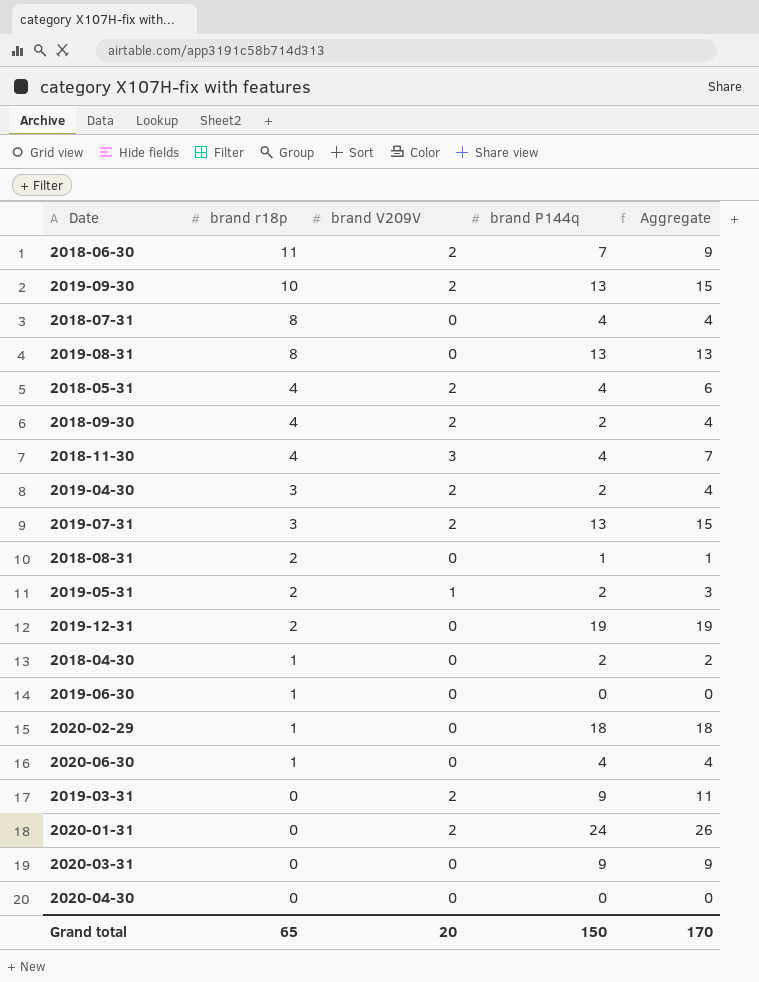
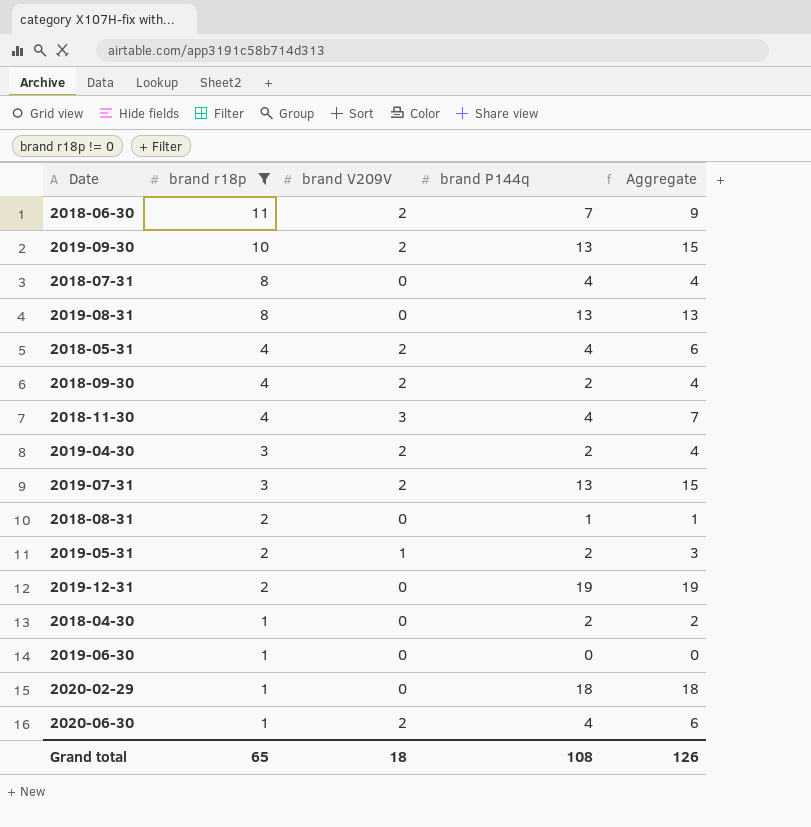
filter: none -> brand r18p != 0
2020-06-30 | brand V209V: 0 -> 2
2020-06-30 | Aggregate: 4 -> 6
Grand total | brand V209V: 20 -> 18
Grand total | brand P144q: 150 -> 108
Grand total | Aggregate: 170 -> 126

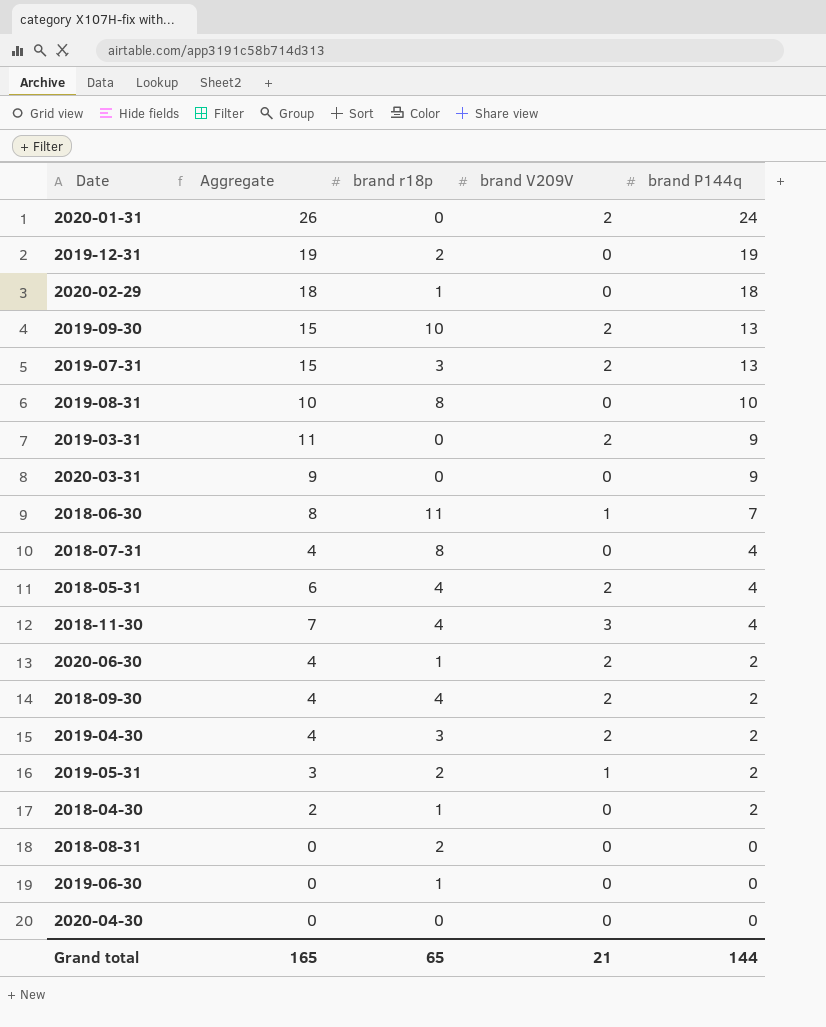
filter: brand r18p != 0 -> none
row order: brand r18p descending -> brand P144q descending
column Aggregate | position: 5 -> 2
2019-08-31 | Aggregate: 13 -> 10
2019-08-31 | brand P144q: 13 -> 10
2018-06-30 | Aggregate: 9 -> 8
2018-06-30 | brand V209V: 2 -> 1
2020-06-30 | Aggregate: 6 -> 4
2020-06-30 | brand P144q: 4 -> 2
2018-08-31 | Aggregate: 1 -> 0
2018-08-31 | brand P144q: 1 -> 0
Grand total | Aggregate: 126 -> 165
Grand total | brand V209V: 18 -> 21
Grand total | brand P144q: 108 -> 144

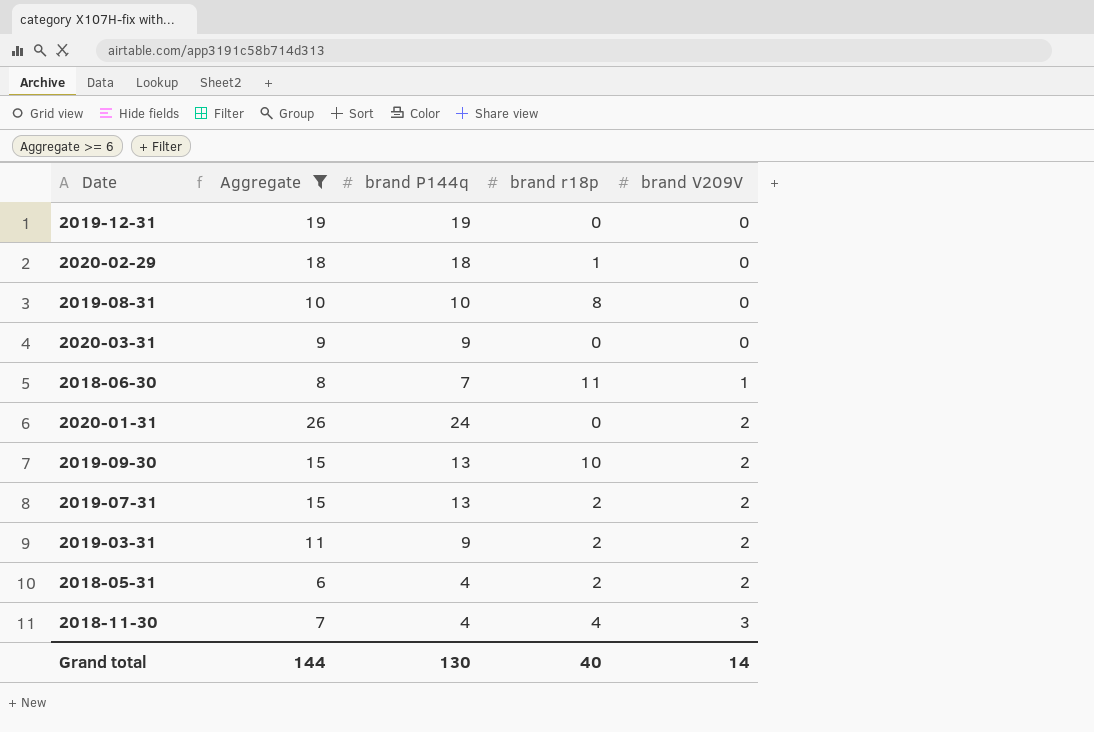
filter: none -> Aggregate >= 6
row order: brand P144q descending -> brand V209V ascending
column brand P144q | position: 5 -> 3
2019-12-31 | brand r18p: 2 -> 0
2019-07-31 | brand r18p: 3 -> 2
2019-03-31 | brand r18p: 0 -> 2
2018-05-31 | brand r18p: 4 -> 2
Grand total | Aggregate: 165 -> 144
Grand total | brand P144q: 144 -> 130
Grand total | brand r18p: 65 -> 40
Grand total | brand V209V: 21 -> 14

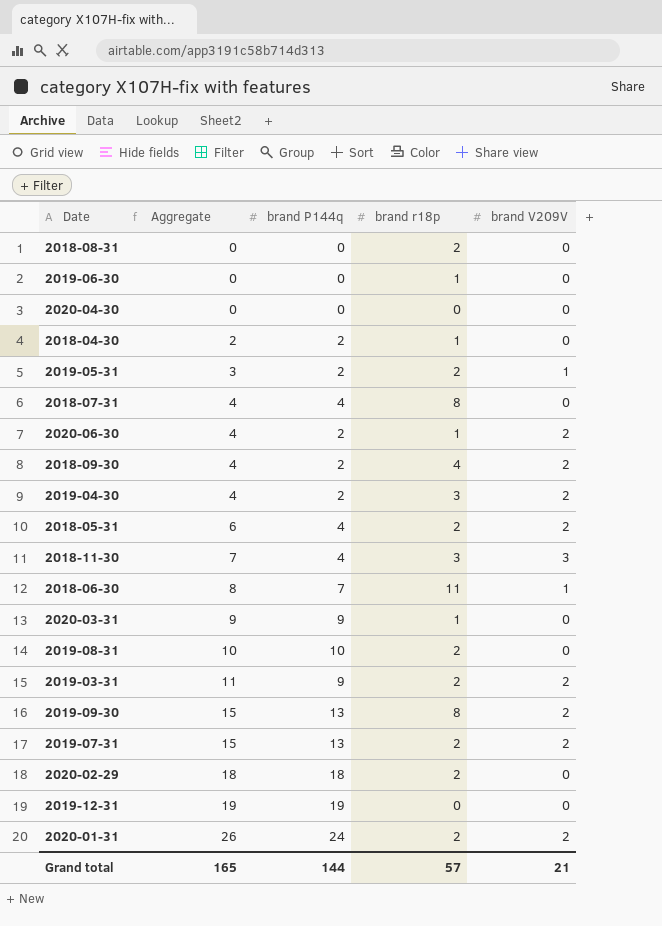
filter: Aggregate >= 6 -> none
row order: brand V209V ascending -> Aggregate ascending
2018-11-30 | brand r18p: 4 -> 3
2020-03-31 | brand r18p: 0 -> 1
2019-08-31 | brand r18p: 8 -> 2
2019-09-30 | brand r18p: 10 -> 8
2020-02-29 | brand r18p: 1 -> 2
2020-01-31 | brand r18p: 0 -> 2
Grand total | Aggregate: 144 -> 165
Grand total | brand P144q: 130 -> 144
Grand total | brand r18p: 40 -> 57
Grand total | brand V209V: 14 -> 21

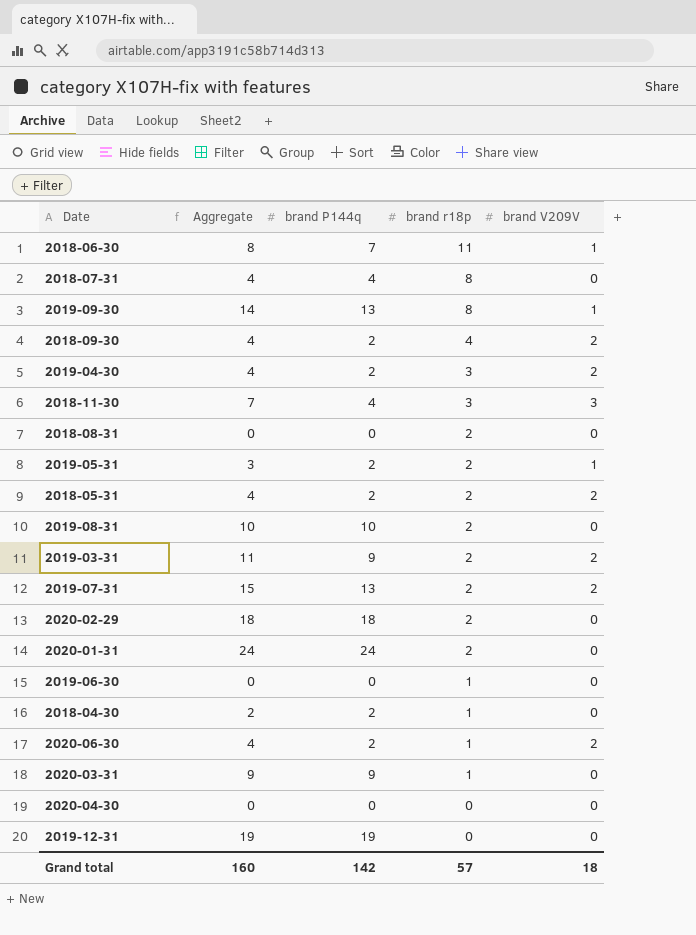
row order: Aggregate ascending -> brand r18p descending
2019-09-30 | Aggregate: 15 -> 14
2019-09-30 | brand V209V: 2 -> 1
2018-05-31 | Aggregate: 6 -> 4
2018-05-31 | brand P144q: 4 -> 2
2020-01-31 | Aggregate: 26 -> 24
2020-01-31 | brand V209V: 2 -> 0
Grand total | Aggregate: 165 -> 160
Grand total | brand P144q: 144 -> 142
Grand total | brand V209V: 21 -> 18

